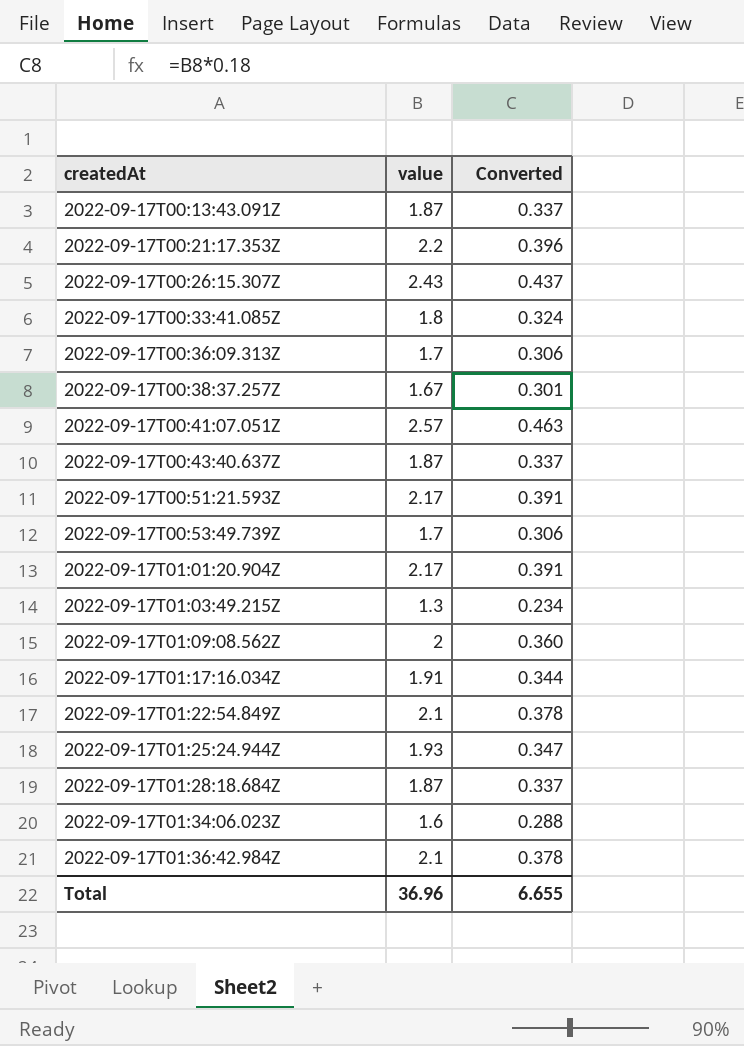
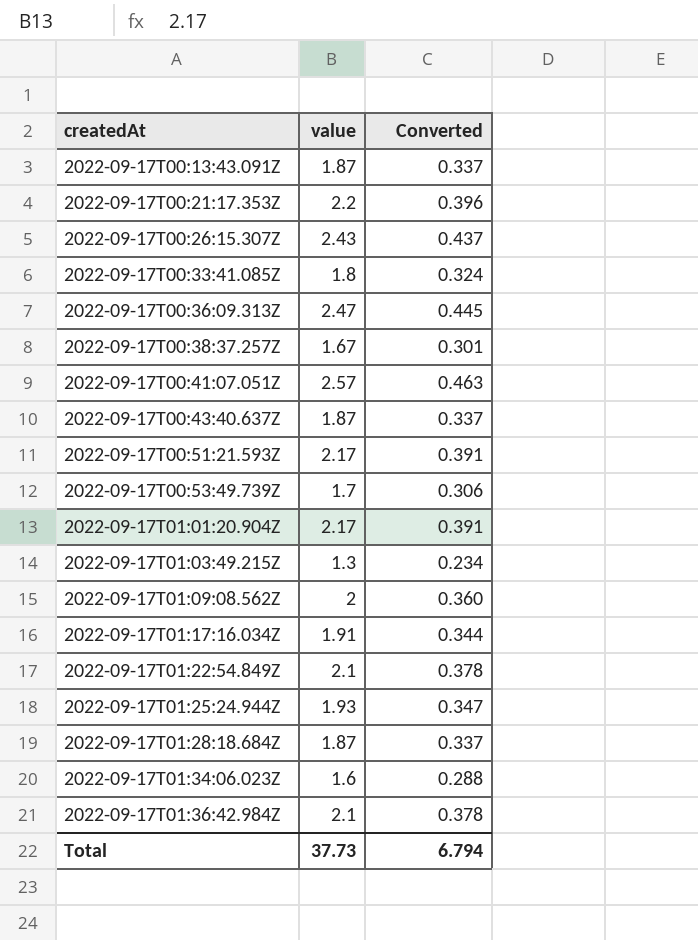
2022-09-17T00:36:09.313Z | value: 1.7 -> 2.47
2022-09-17T00:36:09.313Z | Converted: 0.306 -> 0.445
Total | value: 36.96 -> 37.73
Total | Converted: 6.655 -> 6.794

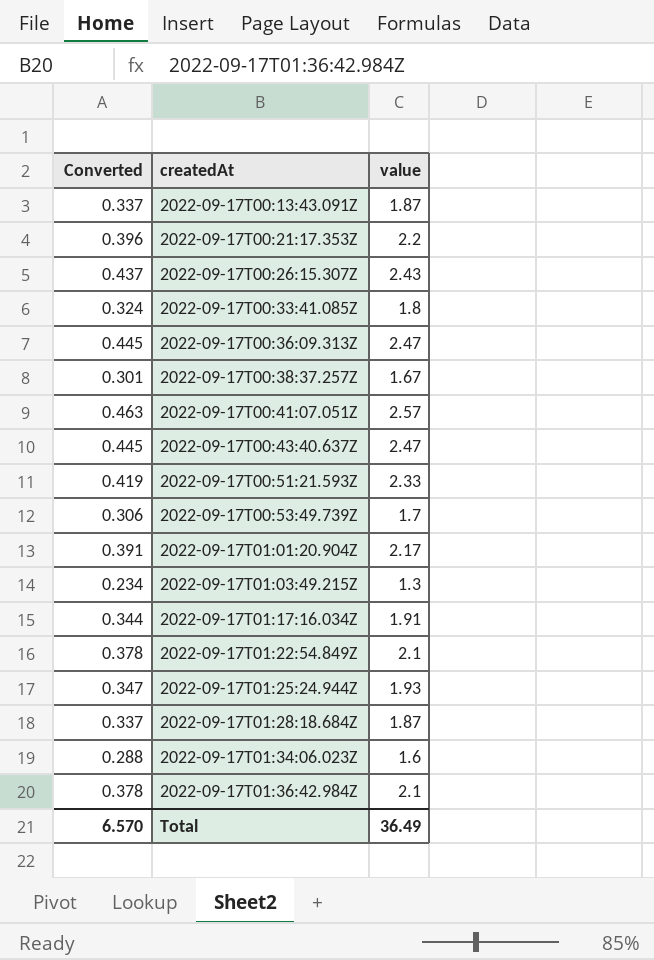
column Converted | position: 3 -> 1
row 2022-09-17T01:09:08.562Z: 2 | 0.360 -> none
2022-09-17T00:43:40.637Z | Converted: 0.337 -> 0.445
2022-09-17T00:43:40.637Z | value: 1.87 -> 2.47
2022-09-17T00:51:21.593Z | Converted: 0.391 -> 0.419
2022-09-17T00:51:21.593Z | value: 2.17 -> 2.33
Total | Converted: 6.794 -> 6.570
Total | value: 37.73 -> 36.49

